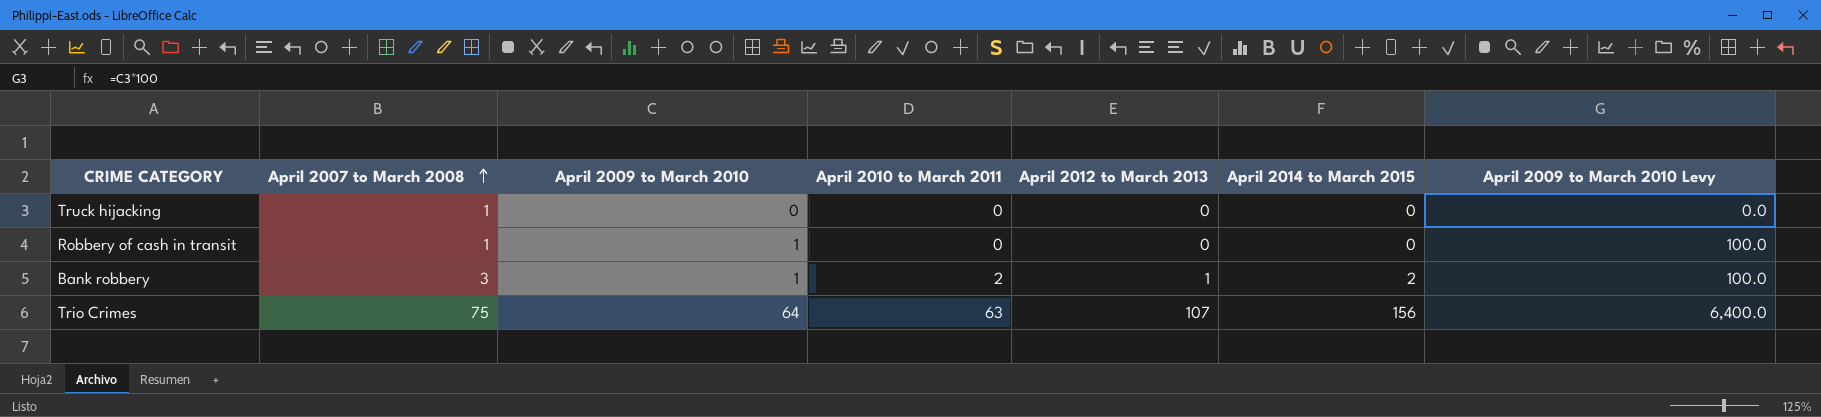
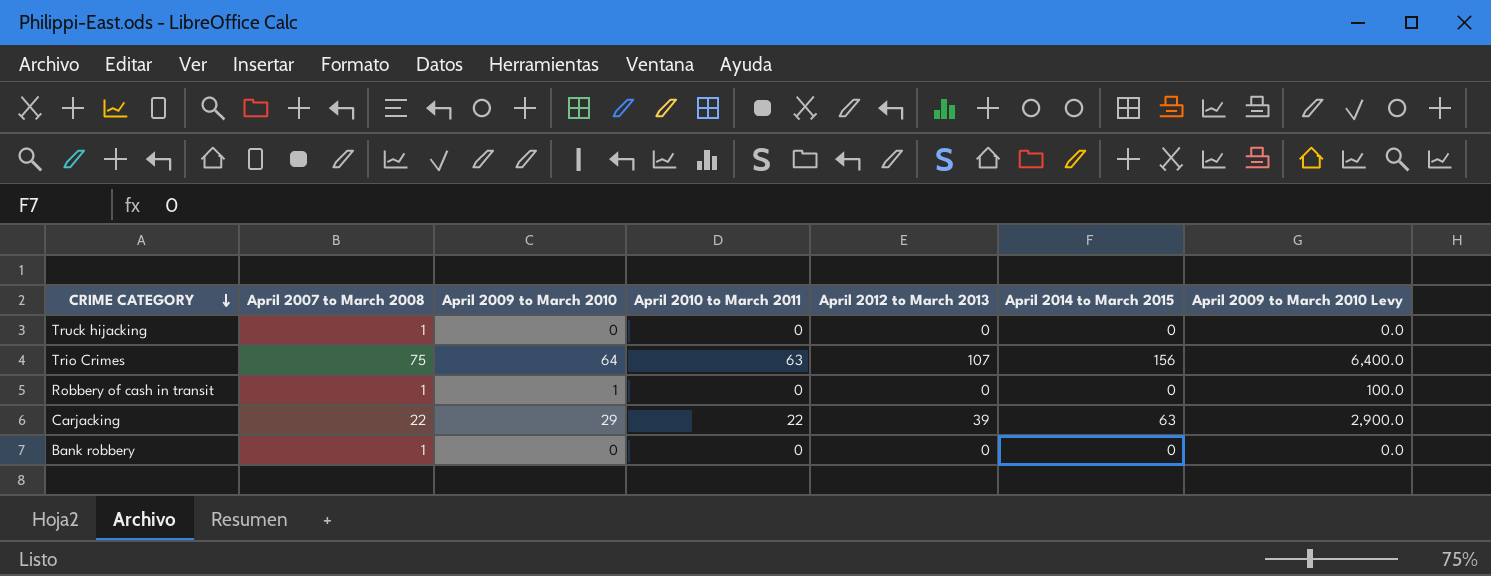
row order: April 2007 to March 2008 ascending -> CRIME CATEGORY descending
row Carjacking: none -> 22 | 29 | 22 | 39 | 63 | 2,900.0
Bank robbery | April 2007 to March 2008: 3 -> 1
Bank robbery | April 2009 to March 2010: 1 -> 0
Bank robbery | April 2010 to March 2011: 2 -> 0
Bank robbery | April 2012 to March 2013: 1 -> 0
Bank robbery | April 2014 to March 2015: 2 -> 0
Bank robbery | April 2009 to March 2010 Levy: 100.0 -> 0.0

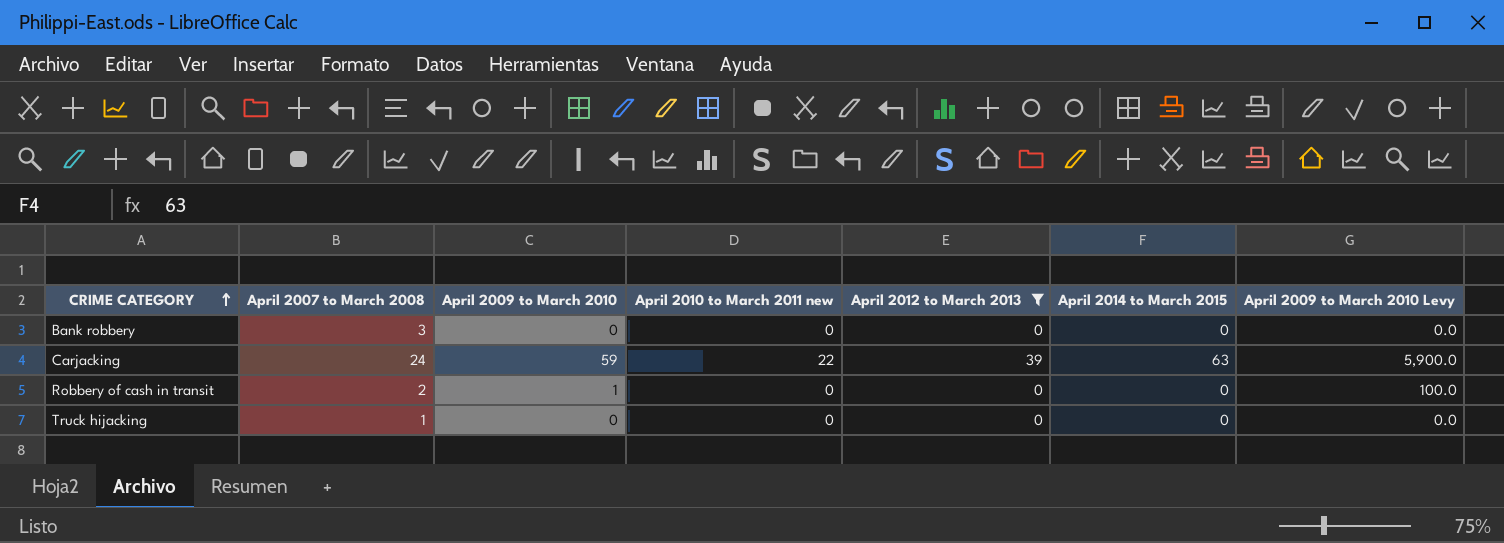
filter: none -> April 2012 to March 2013 != 107
row order: CRIME CATEGORY descending -> CRIME CATEGORY ascending
column name: April 2010 to March 2011 -> April 2010 to March 2011 new
Bank robbery | April 2007 to March 2008: 1 -> 3
Carjacking | April 2007 to March 2008: 22 -> 24
Carjacking | April 2009 to March 2010: 29 -> 59
Carjacking | April 2009 to March 2010 Levy: 2,900.0 -> 5,900.0
Robbery of cash in transit | April 2007 to March 2008: 1 -> 2

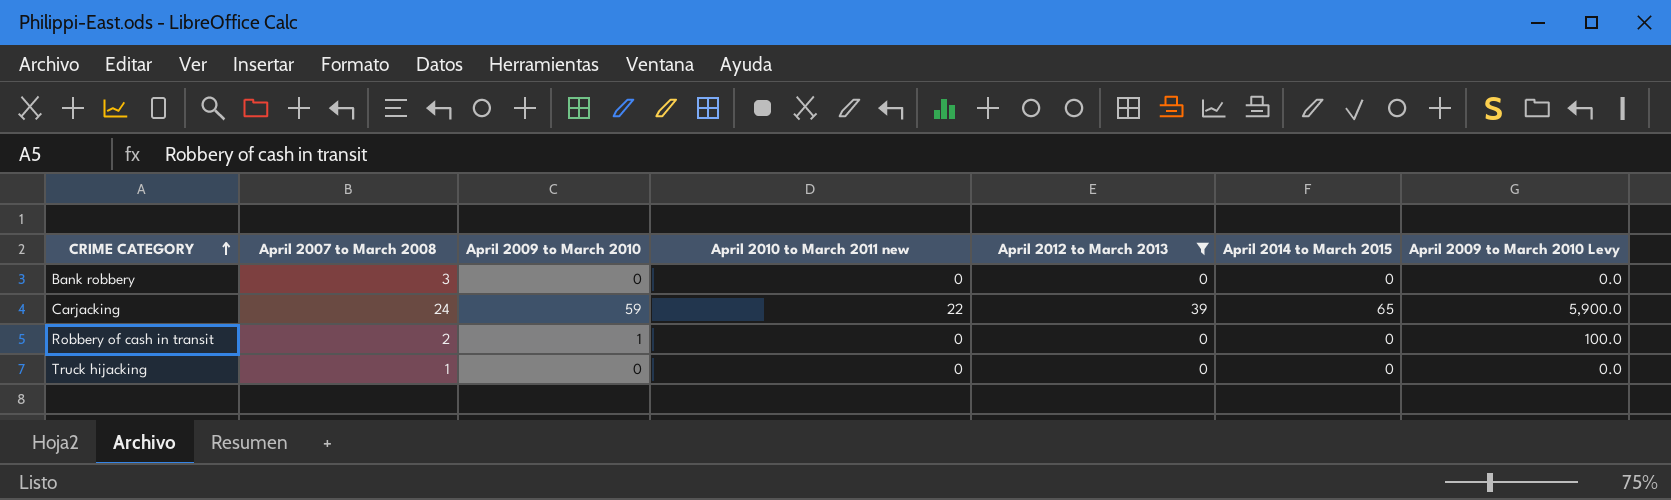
Carjacking | April 2014 to March 2015: 63 -> 65

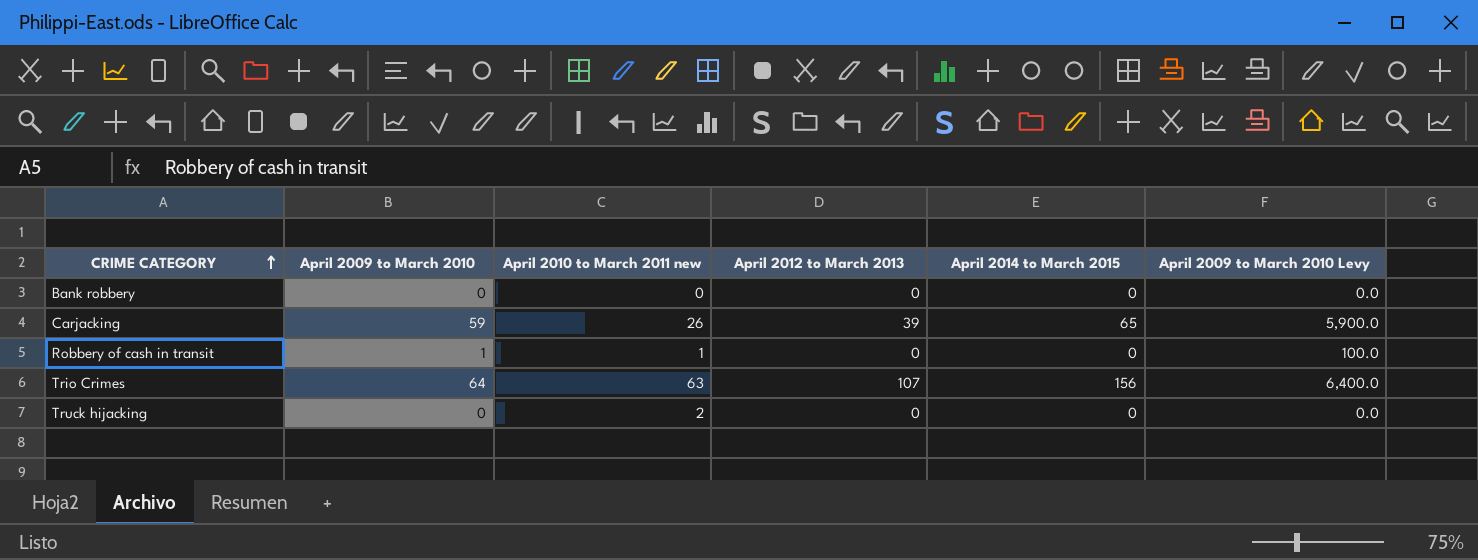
filter: April 2012 to March 2013 != 107 -> none
column April 2007 to March 2008 | position: 2 -> none
Carjacking | April 2010 to March 2011 new: 22 -> 26
Robbery of cash in transit | April 2010 to March 2011 new: 0 -> 1
Truck hijacking | April 2010 to March 2011 new: 0 -> 2

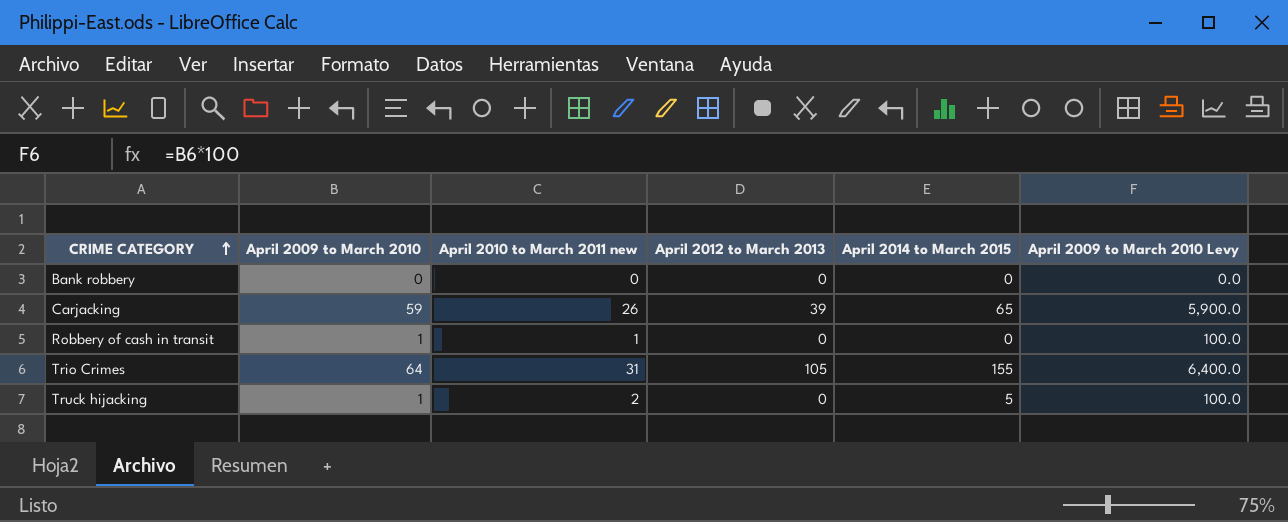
Trio Crimes | April 2010 to March 2011 new: 63 -> 31
Trio Crimes | April 2012 to March 2013: 107 -> 105
Trio Crimes | April 2014 to March 2015: 156 -> 155
Truck hijacking | April 2009 to March 2010: 0 -> 1
Truck hijacking | April 2014 to March 2015: 0 -> 5
Truck hijacking | April 2009 to March 2010 Levy: 0.0 -> 100.0

